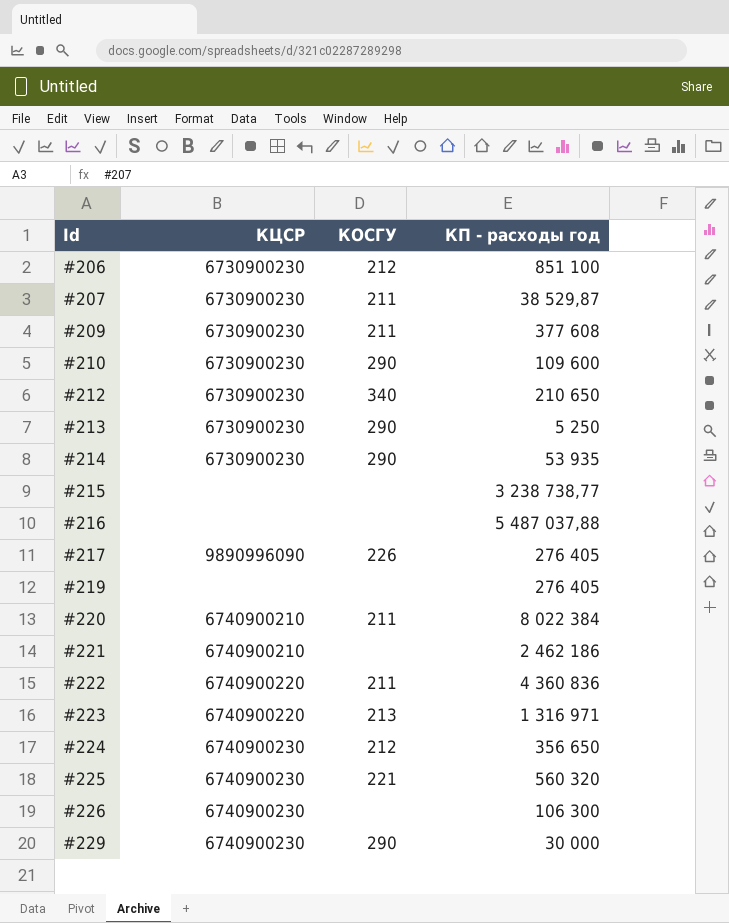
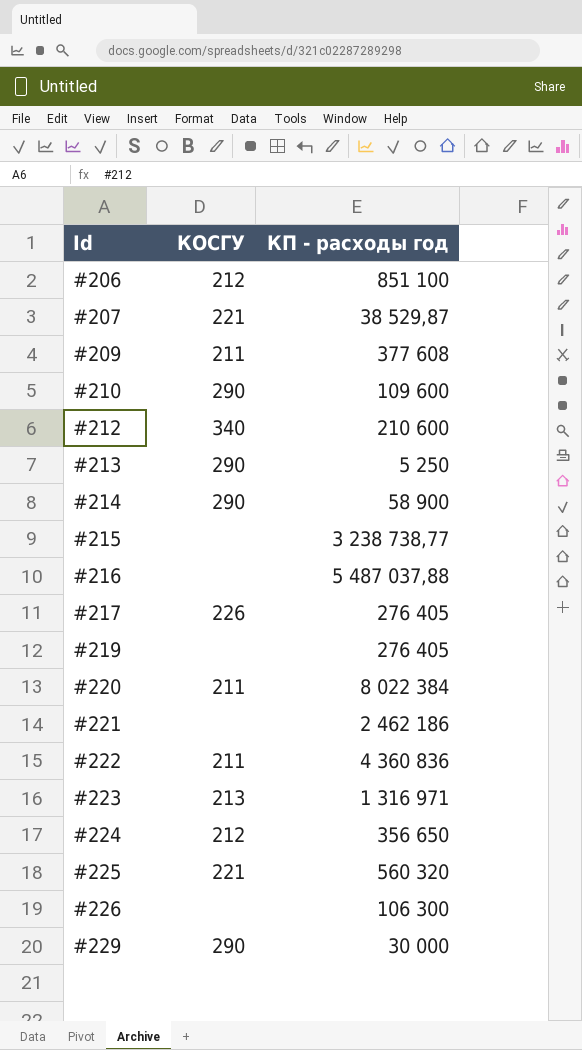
column КЦСР | position: 2 -> none
#207 | КОСГУ: 211 -> 221
#212 | КП - расходы год: 210 650 -> 210 600
#214 | КП - расходы год: 53 935 -> 58 900

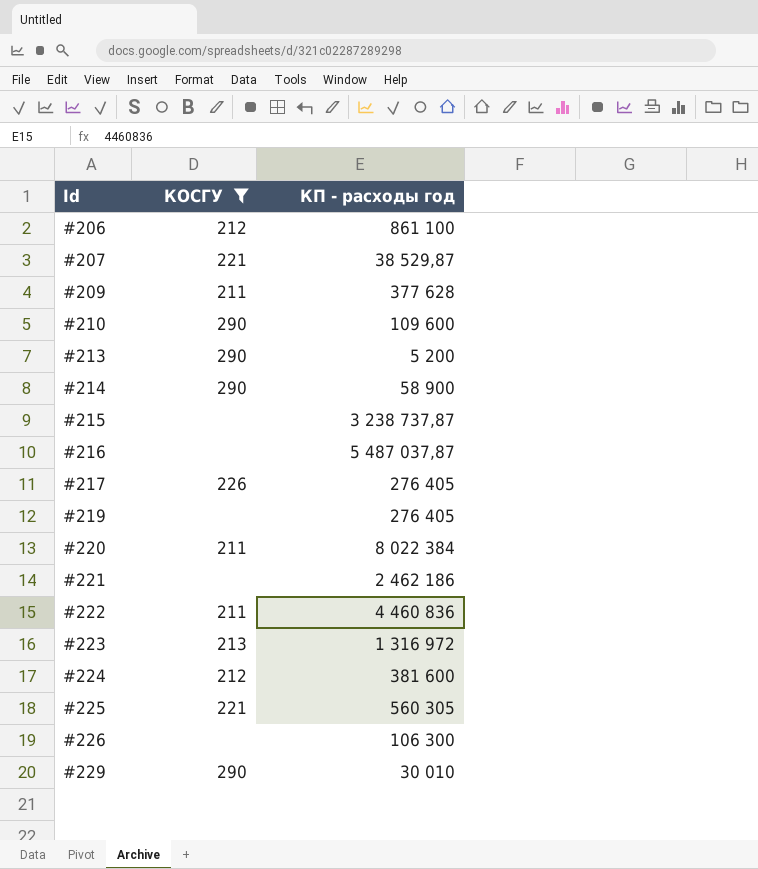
filter: none -> КОСГУ != 340
#206 | КП - расходы год: 851 100 -> 861 100
#209 | КП - расходы год: 377 608 -> 377 628
#213 | КП - расходы год: 5 250 -> 5 200
#215 | КП - расходы год: 3 238 738,77 -> 3 238 737,87
#216 | КП - расходы год: 5 487 037,88 -> 5 487 037,87
#222 | КП - расходы год: 4 360 836 -> 4 460 836
#223 | КП - расходы год: 1 316 971 -> 1 316 972
#224 | КП - расходы год: 356 650 -> 381 600
#225 | КП - расходы год: 560 320 -> 560 305
#229 | КП - расходы год: 30 000 -> 30 010

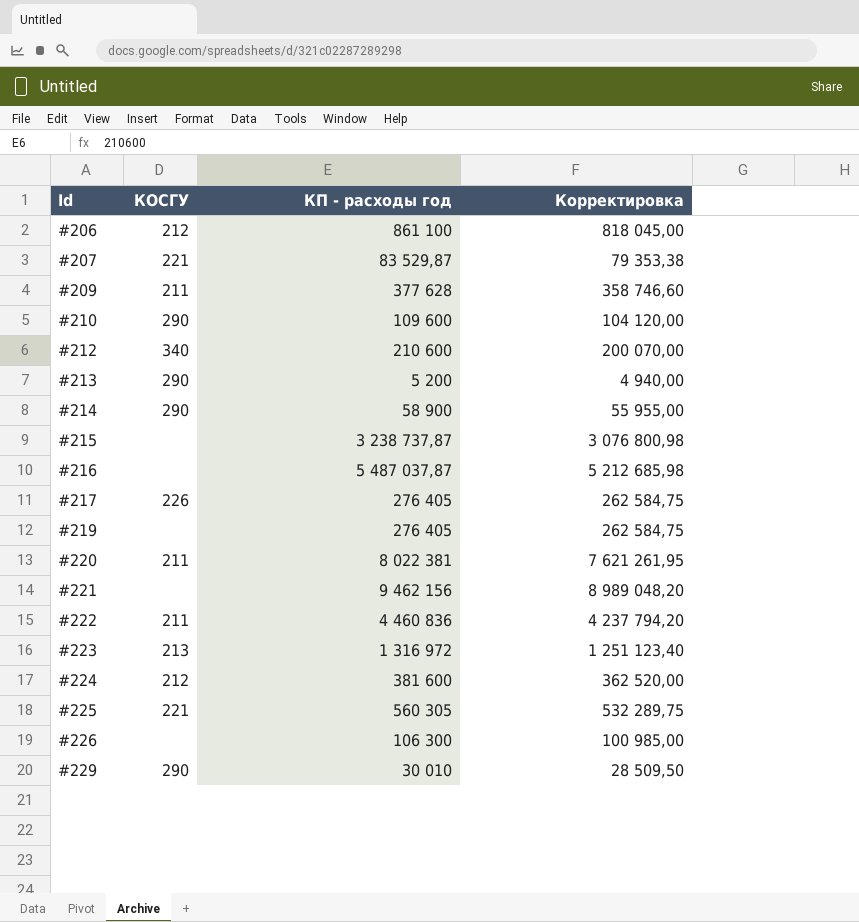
filter: КОСГУ != 340 -> none
column Корректировка | formula: none -> [КП - расходы год] * 0,95
#207 | КП - расходы год: 38 529,87 -> 83 529,87
#220 | КП - расходы год: 8 022 384 -> 8 022 381
#221 | КП - расходы год: 2 462 186 -> 9 462 156

